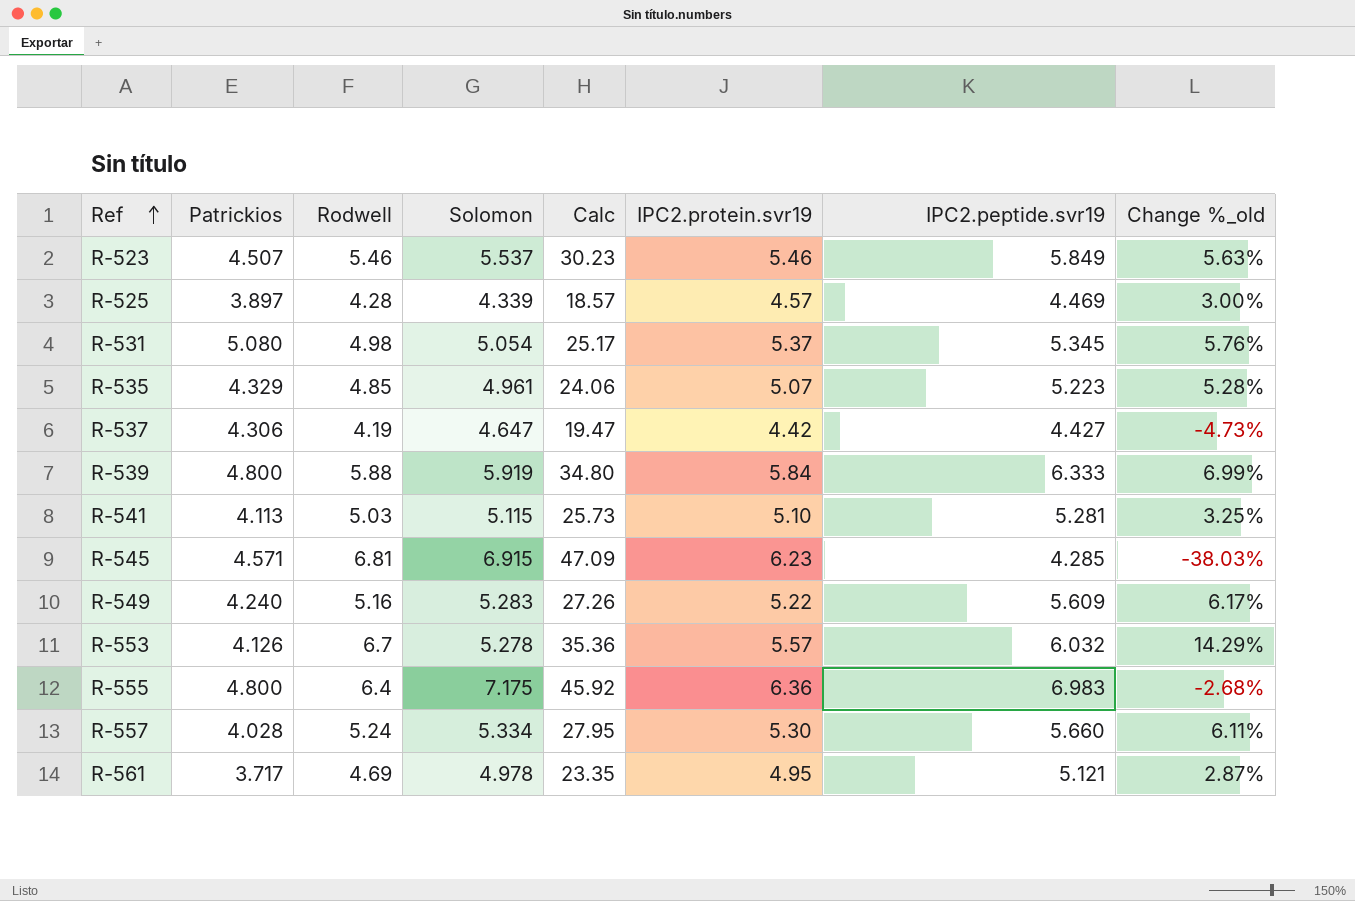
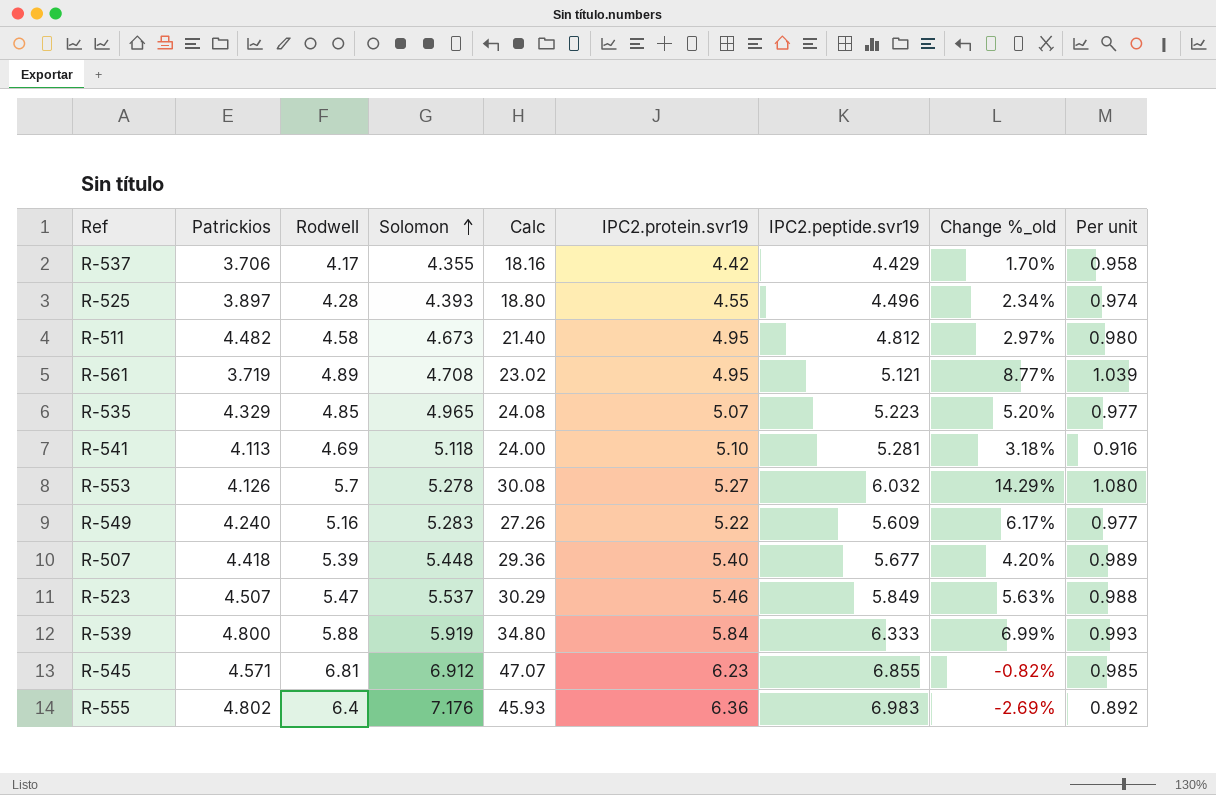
row order: Ref ascending -> Solomon ascending
column Per unit | formula: none -> [Rodwell] / [Solomon]
row R-531: 5.080 | 4.98 | 5.054 | 25.17 | 5.37 | 5.345 | 5.76% -> none
row R-557: 4.028 | 5.24 | 5.334 | 27.95 | 5.30 | 5.660 | 6.11% -> none
R-537 | Patrickios: 4.306 -> 3.706
R-537 | Rodwell: 4.19 -> 4.17
R-537 | Solomon: 4.647 -> 4.355
R-537 | Calc: 19.47 -> 18.16
R-537 | IPC2.peptide.svr19: 4.427 -> 4.429
R-537 | Change %_old: -4.73% -> 1.70%
R-525 | Solomon: 4.339 -> 4.393
R-525 | Calc: 18.57 -> 18.80
R-525 | IPC2.protein.svr19: 4.57 -> 4.55
R-525 | IPC2.peptide.svr19: 4.469 -> 4.496
R-525 | Change %_old: 3.00% -> 2.34%
row R-511: none -> 4.482 | 4.58 | 4.673 | 21.40 | 4.95 | 4.812 | 2.97% | 0.980
R-561 | Patrickios: 3.717 -> 3.719
R-561 | Rodwell: 4.69 -> 4.89
R-561 | Solomon: 4.978 -> 4.708
R-561 | Calc: 23.35 -> 23.02
R-561 | Change %_old: 2.87% -> 8.77%
R-535 | Solomon: 4.961 -> 4.965
R-535 | Calc: 24.06 -> 24.08
R-535 | Change %_old: 5.28% -> 5.20%
R-541 | Rodwell: 5.03 -> 4.69
R-541 | Solomon: 5.115 -> 5.118
R-541 | Calc: 25.73 -> 24.00
R-541 | Change %_old: 3.25% -> 3.18%
R-553 | Rodwell: 6.7 -> 5.7
R-553 | Calc: 35.36 -> 30.08
R-553 | IPC2.protein.svr19: 5.57 -> 5.27
row R-507: none -> 4.418 | 5.39 | 5.448 | 29.36 | 5.40 | 5.677 | 4.20% | 0.989
R-523 | Rodwell: 5.46 -> 5.47
R-523 | Calc: 30.23 -> 30.29
R-545 | Solomon: 6.915 -> 6.912
R-545 | Calc: 47.09 -> 47.07
R-545 | IPC2.peptide.svr19: 4.285 -> 6.855
R-545 | Change %_old: -38.03% -> -0.82%
R-555 | Patrickios: 4.800 -> 4.802
R-555 | Solomon: 7.175 -> 7.176
R-555 | Calc: 45.92 -> 45.93
R-555 | Change %_old: -2.68% -> -2.69%

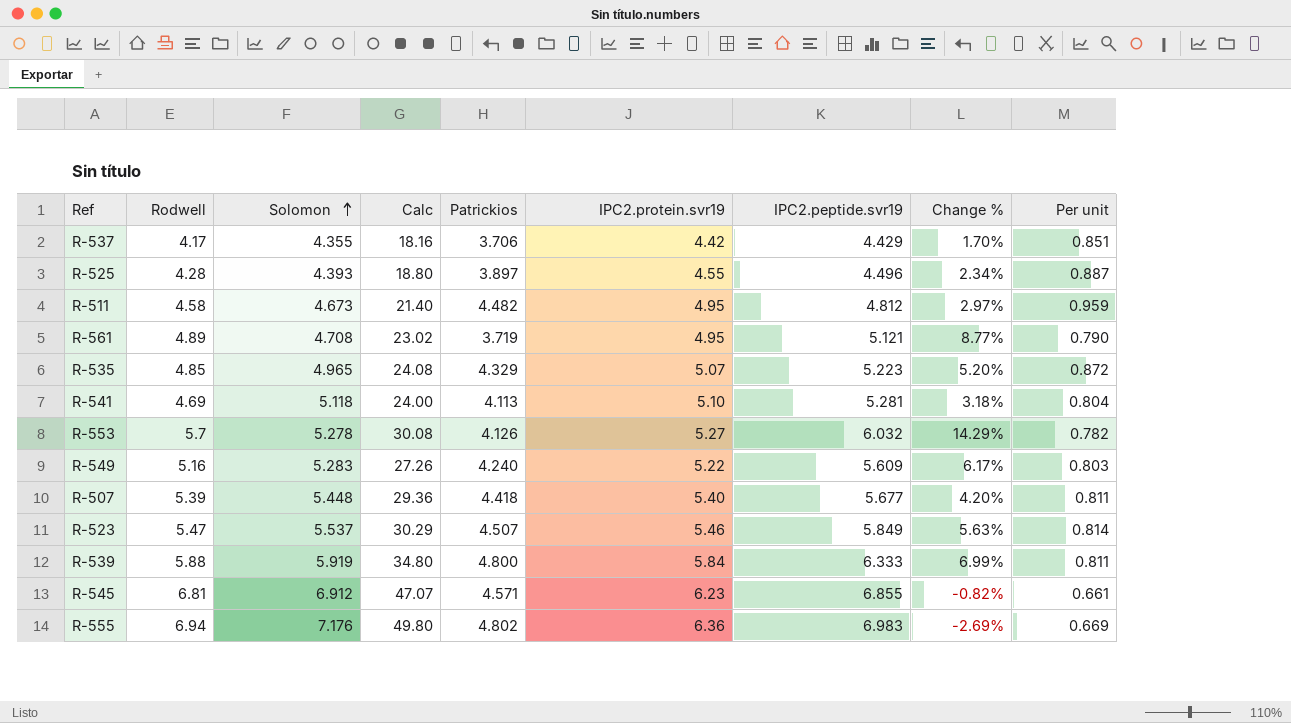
column Patrickios | position: 2 -> 5
column name: Change %_old -> Change %
column Per unit | formula: [Rodwell] / [Solomon] -> [Patrickios] / [Solomon]
R-555 | Rodwell: 6.4 -> 6.94
R-555 | Calc: 45.93 -> 49.80

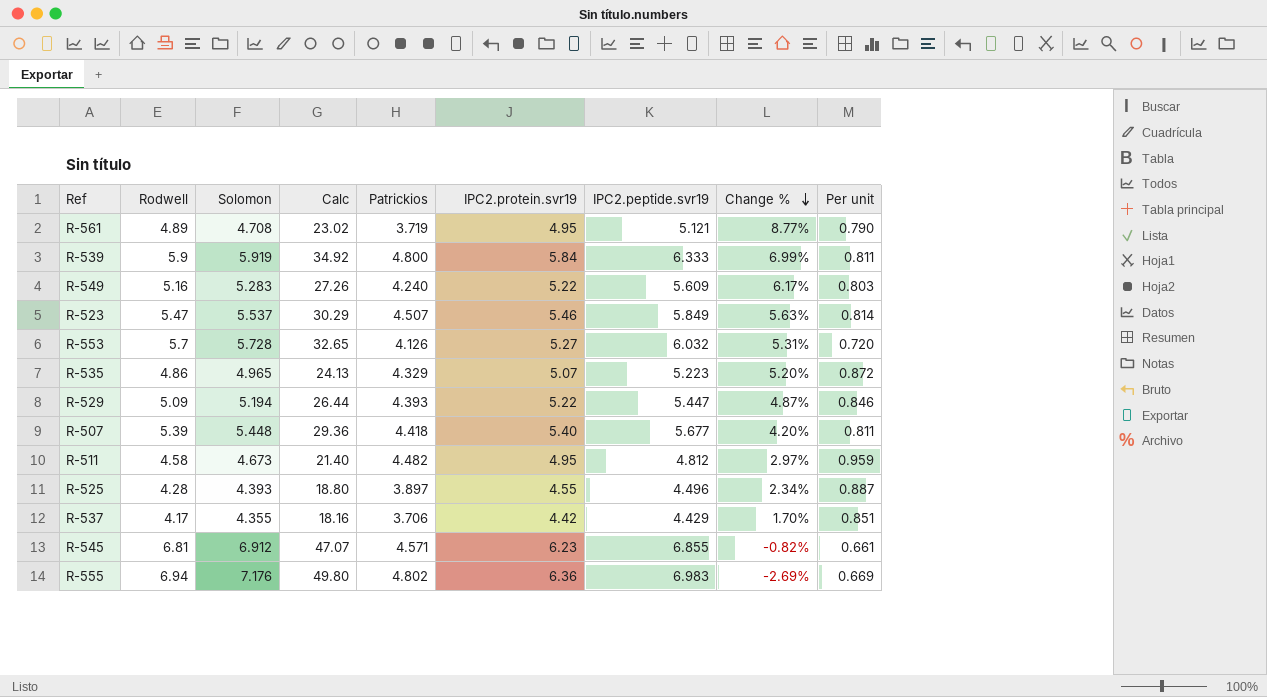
row order: Solomon ascending -> Change % descending
row R-541: 4.69 | 5.118 | 24.00 | 4.113 | 5.10 | 5.281 | 3.18% | 0.804 -> none
R-539 | Rodwell: 5.88 -> 5.9
R-539 | Calc: 34.80 -> 34.92
R-553 | Solomon: 5.278 -> 5.728
R-553 | Calc: 30.08 -> 32.65
R-553 | Change %: 14.29% -> 5.31%
R-553 | Per unit: 0.782 -> 0.720
R-535 | Rodwell: 4.85 -> 4.86
R-535 | Calc: 24.08 -> 24.13
row R-529: none -> 5.09 | 5.194 | 26.44 | 4.393 | 5.22 | 5.447 | 4.87% | 0.846

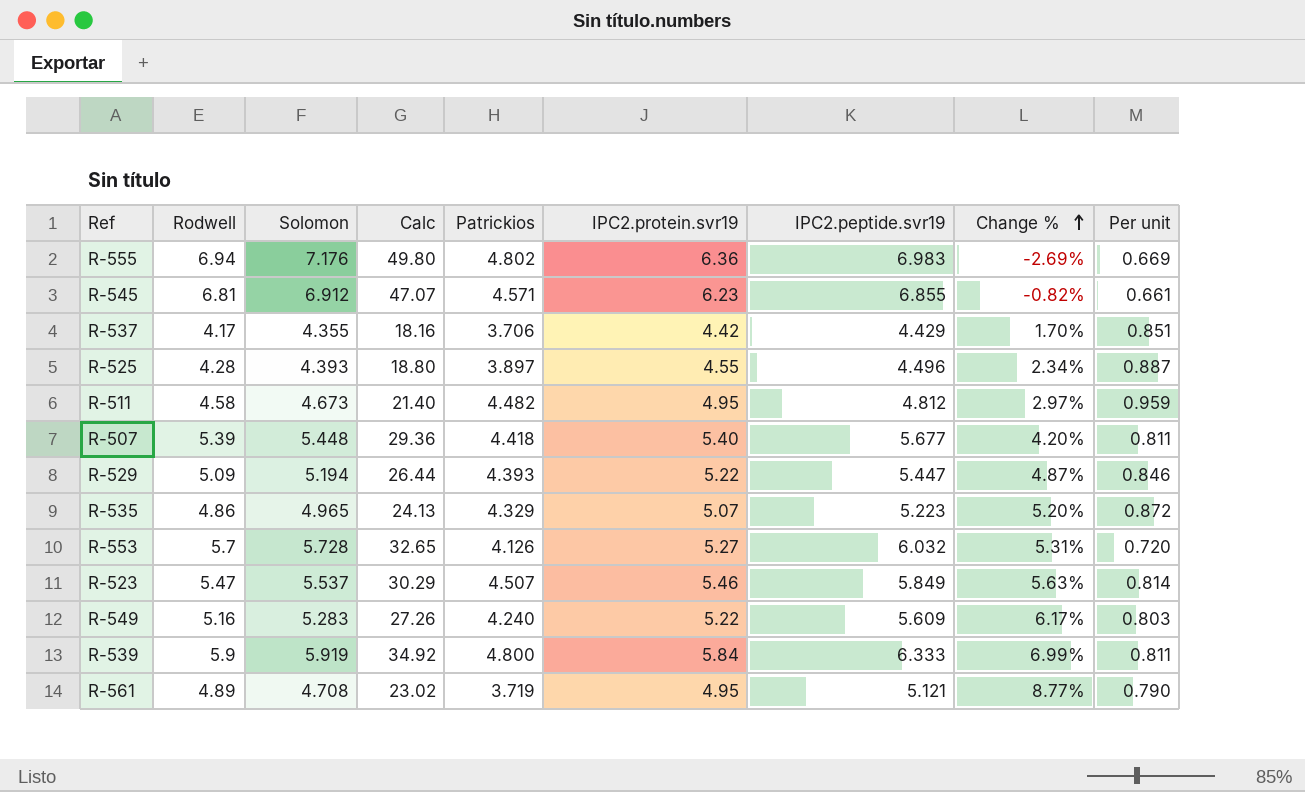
row order: Change % descending -> Change % ascending

